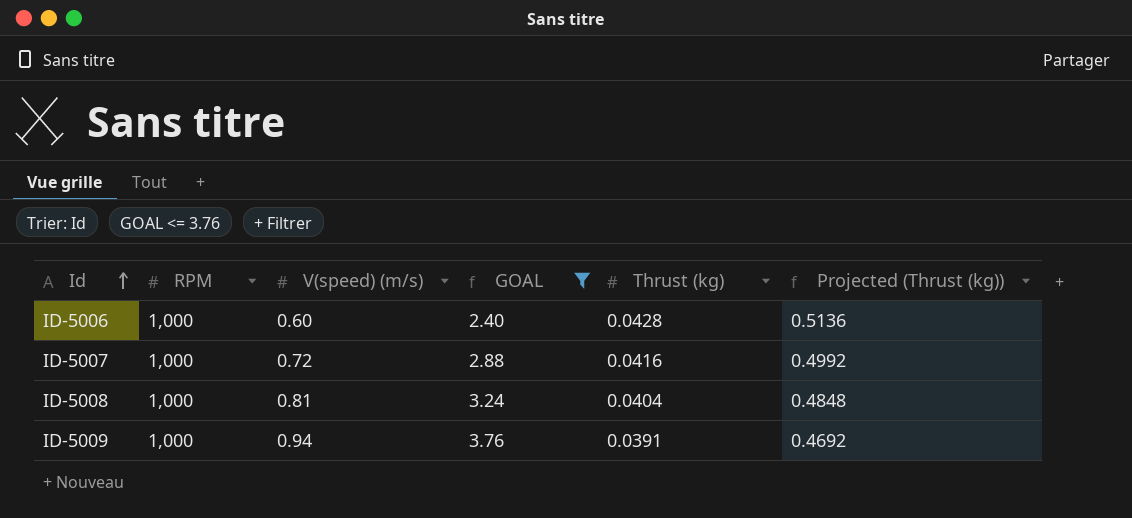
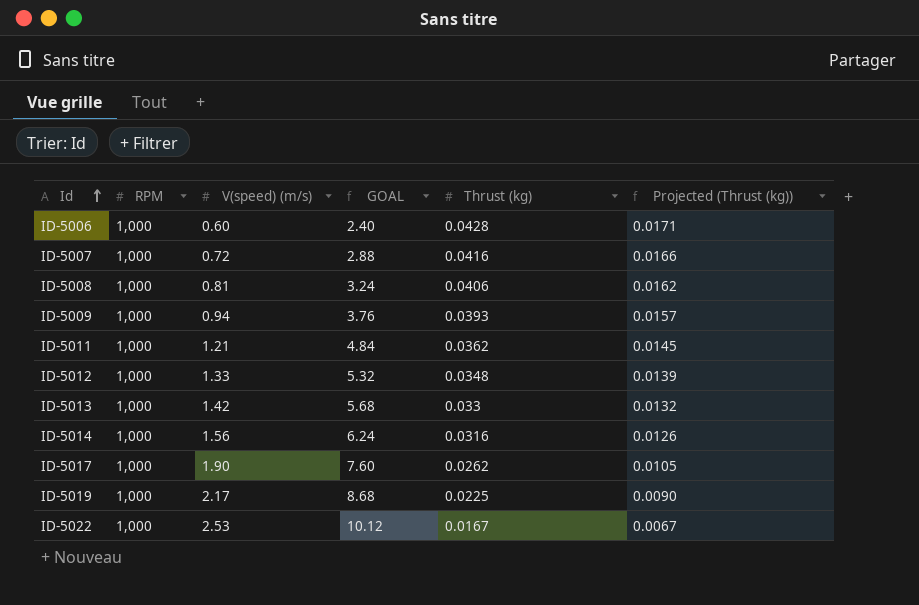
filter: GOAL <= 3.76 -> none
column Projected (Thrust (kg)) | formula: [Thrust (kg)] * 12 -> [Thrust (kg)] * 0.4
ID-5008 | Thrust (kg): 0.0404 -> 0.0406
ID-5009 | Thrust (kg): 0.0391 -> 0.0393

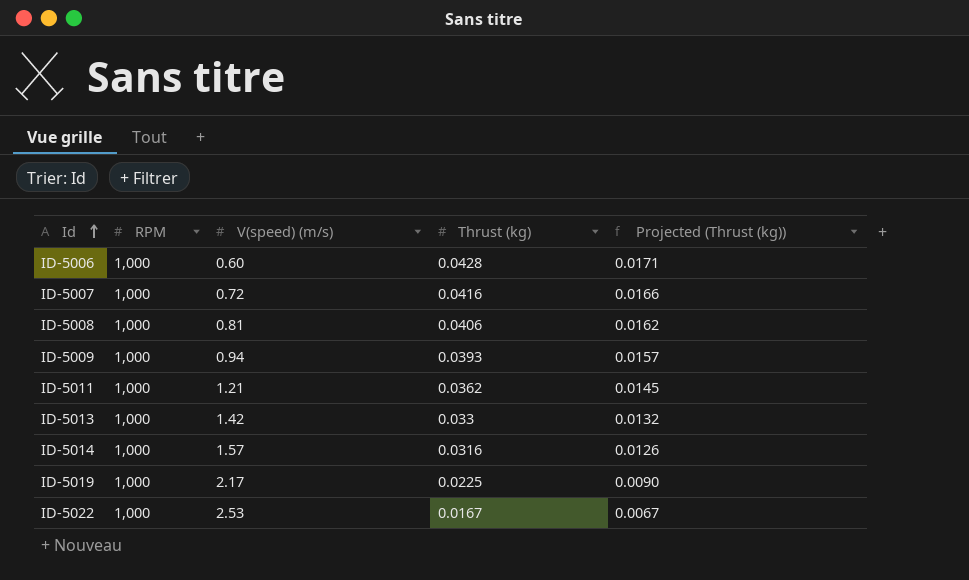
column GOAL | formula: [V(speed) (m/s)] * 4 -> none
row ID-5012: 1,000 | 1.33 | 5.32 | 0.0348 | 0.0139 -> none
row ID-5017: 1,000 | 1.90 | 7.60 | 0.0262 | 0.0105 -> none
ID-5014 | V(speed) (m/s): 1.56 -> 1.57

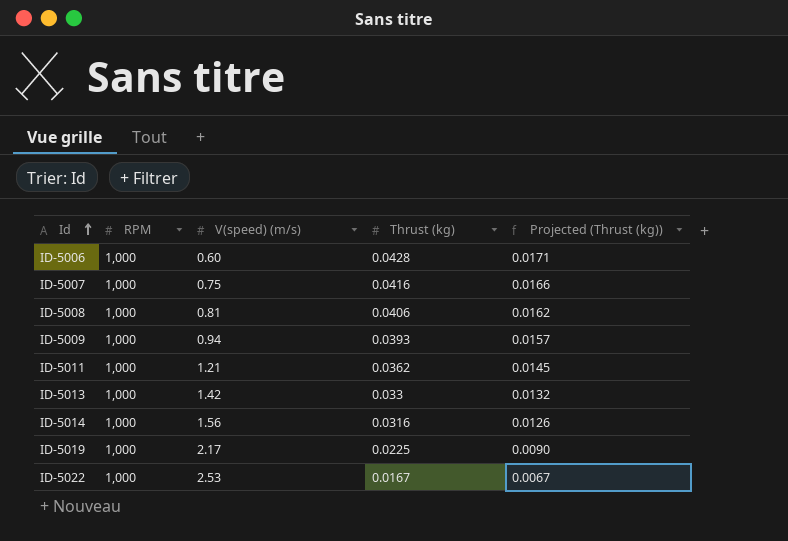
ID-5007 | V(speed) (m/s): 0.72 -> 0.75
ID-5014 | V(speed) (m/s): 1.57 -> 1.56

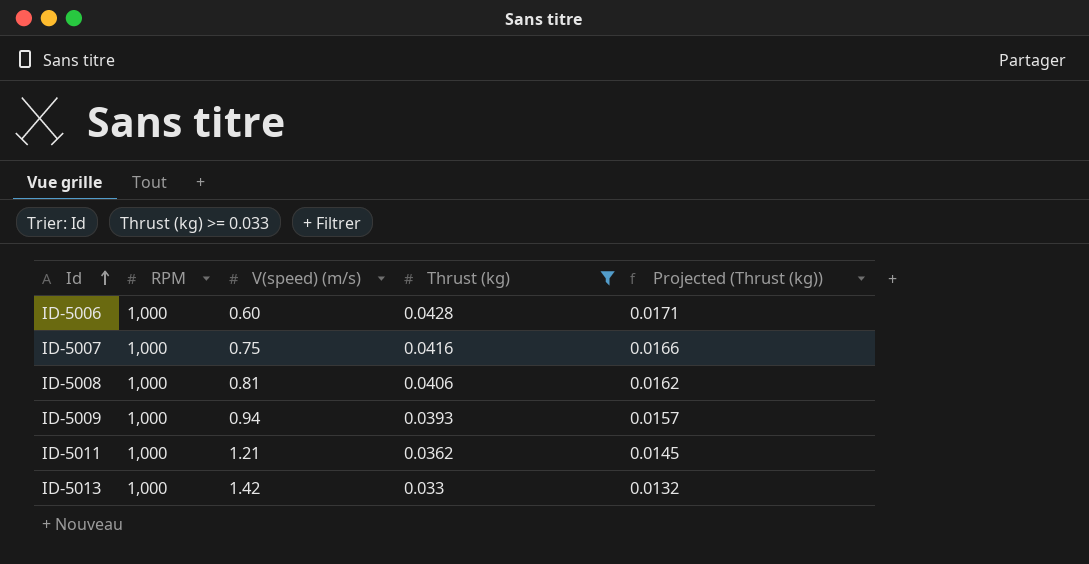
filter: none -> Thrust (kg) >= 0.033

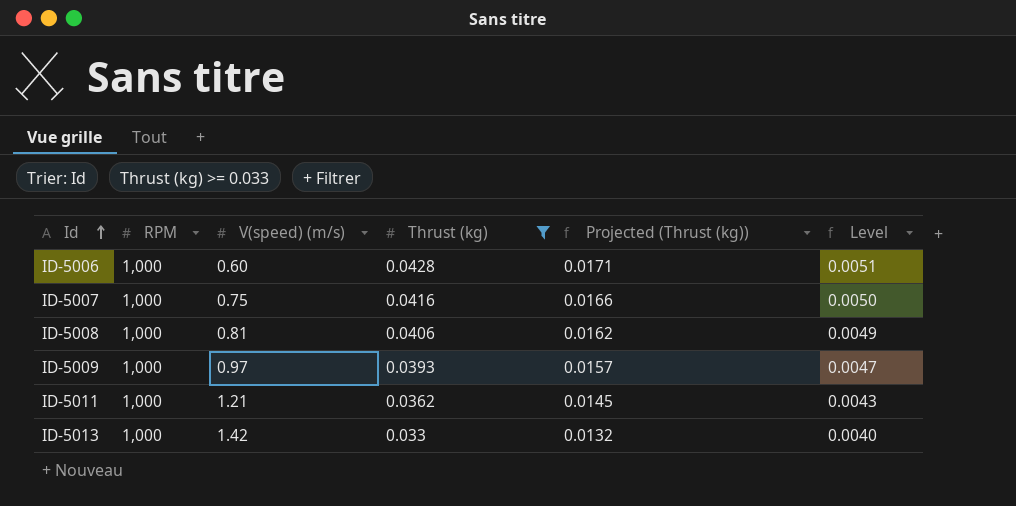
column Level | formula: none -> [Thrust (kg)] * 0.12
ID-5009 | V(speed) (m/s): 0.94 -> 0.97

